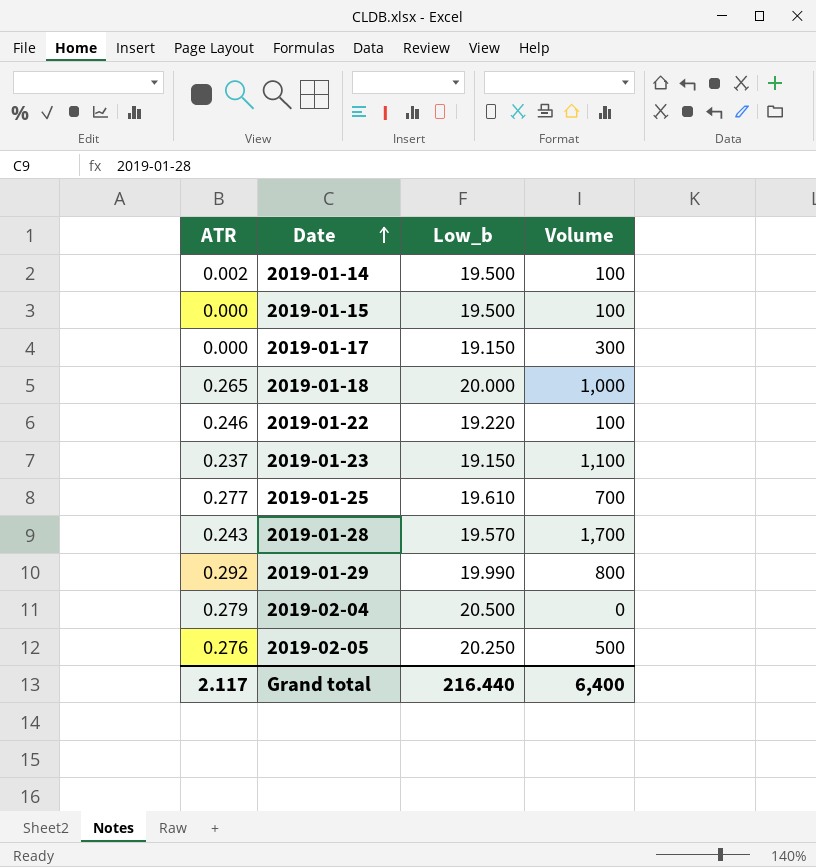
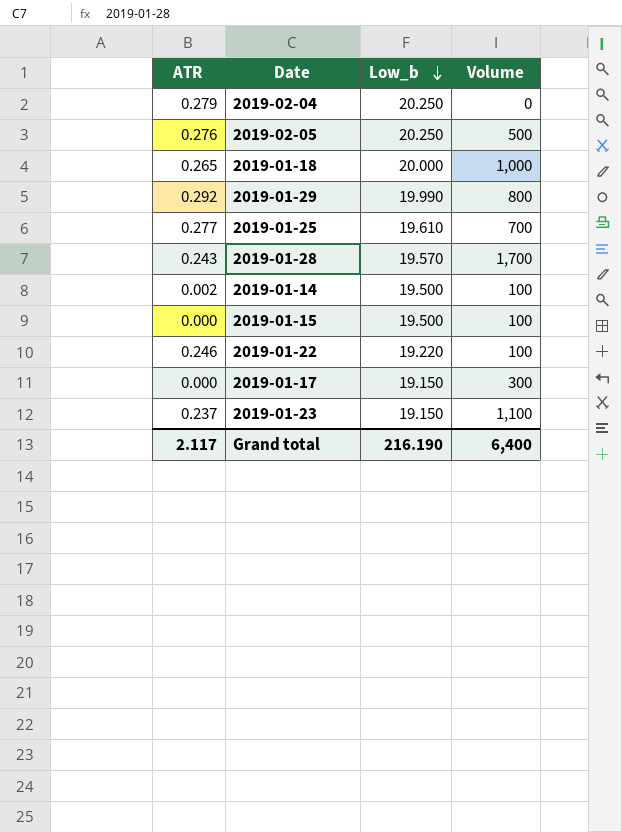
row order: Date ascending -> Low_b descending
2019-02-04 | Low_b: 20.500 -> 20.250
Grand total | Low_b: 216.440 -> 216.190

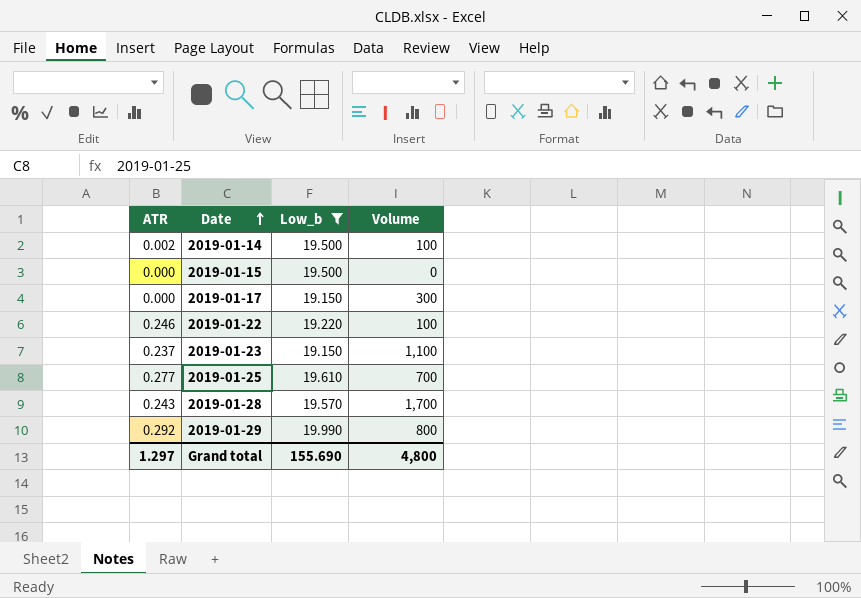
filter: none -> Low_b <= 19.990
row order: Low_b descending -> Date ascending
2019-01-15 | Volume: 100 -> 0
Grand total | ATR: 2.117 -> 1.297
Grand total | Low_b: 216.190 -> 155.690
Grand total | Volume: 6,400 -> 4,800

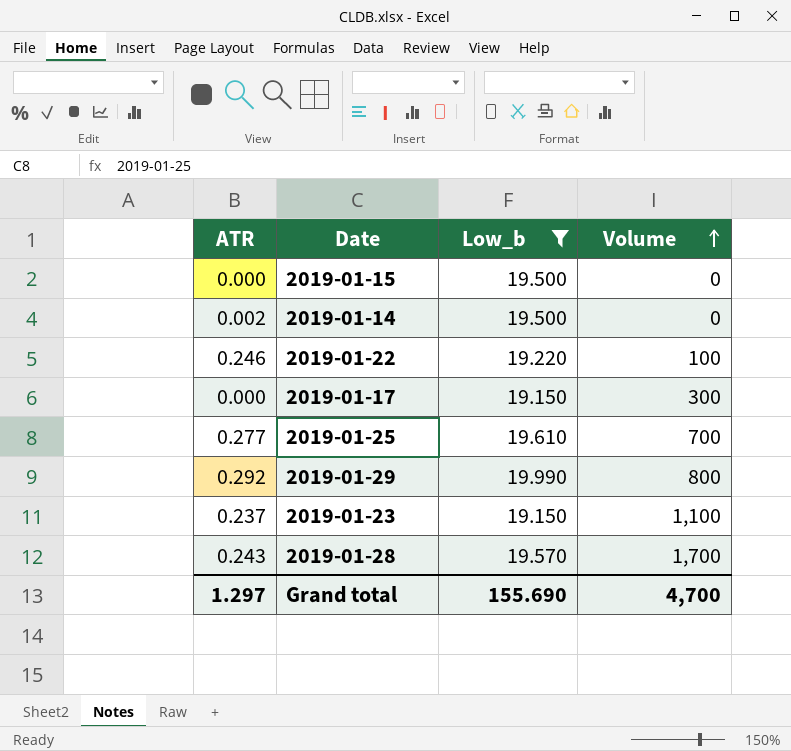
row order: Date ascending -> Volume ascending
2019-01-14 | Volume: 100 -> 0
Grand total | Volume: 4,800 -> 4,700

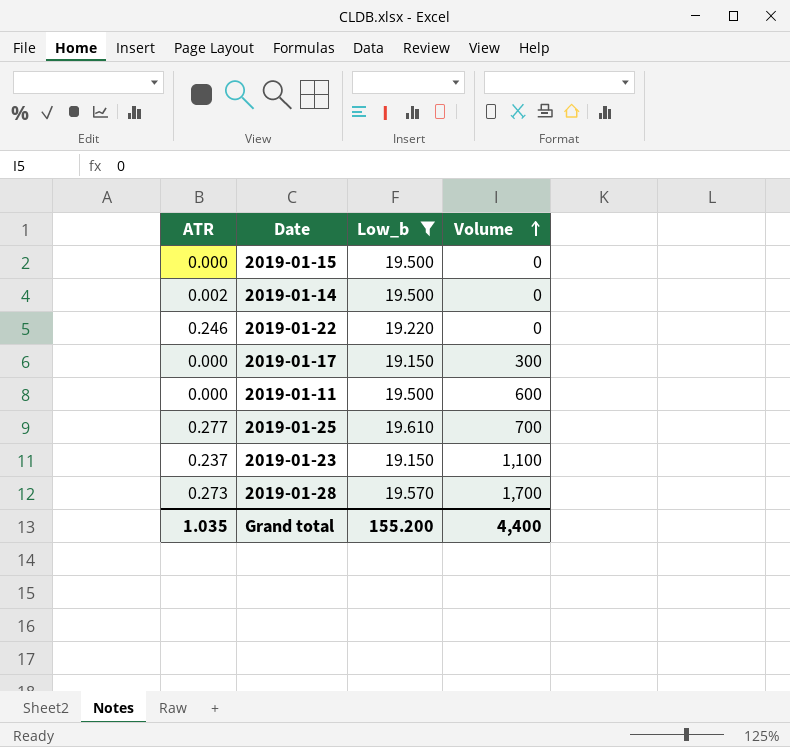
row 2019-01-29: 0.292 | 19.990 | 800 -> none
2019-01-22 | Volume: 100 -> 0
row 2019-01-11: none -> 0.000 | 19.500 | 600
2019-01-28 | ATR: 0.243 -> 0.273
Grand total | ATR: 1.297 -> 1.035
Grand total | Low_b: 155.690 -> 155.200
Grand total | Volume: 4,700 -> 4,400

